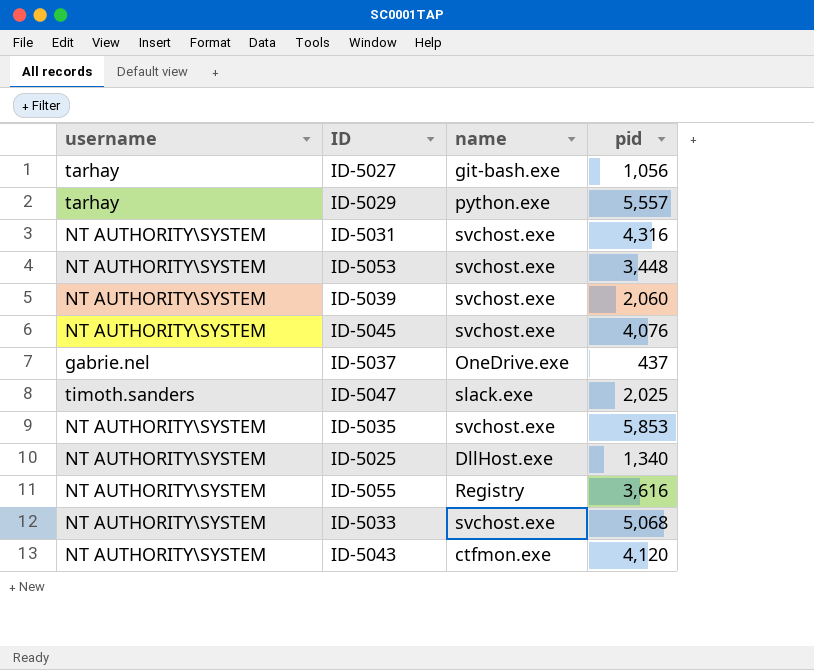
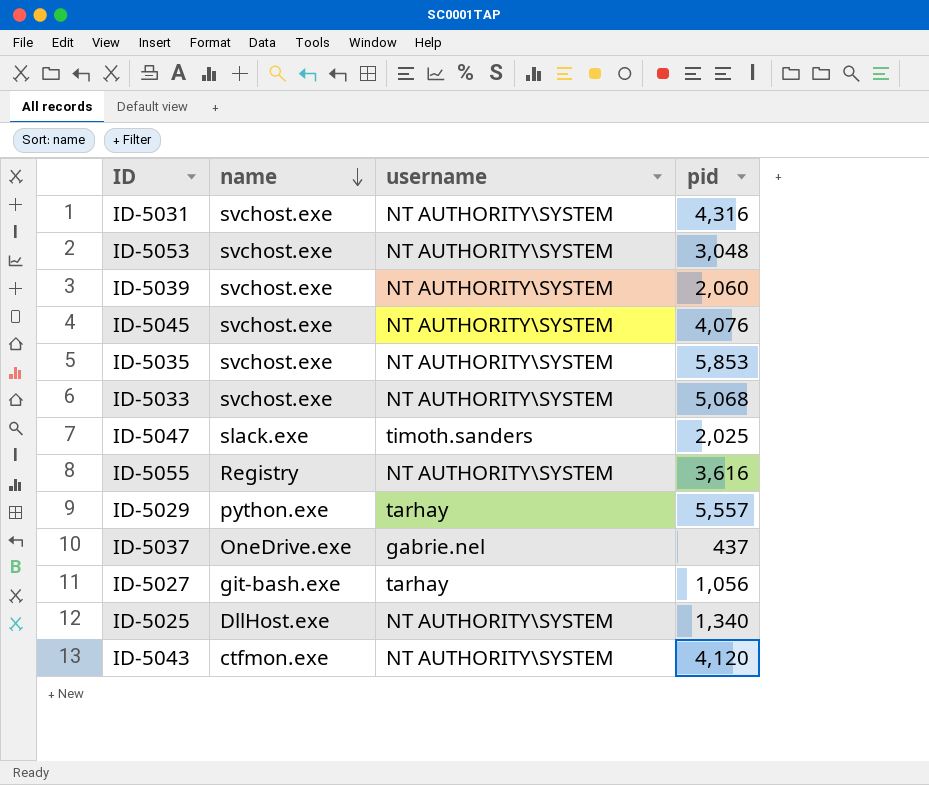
row order: none -> name descending
column username | position: 1 -> 3
ID-5053 | pid: 3,448 -> 3,048

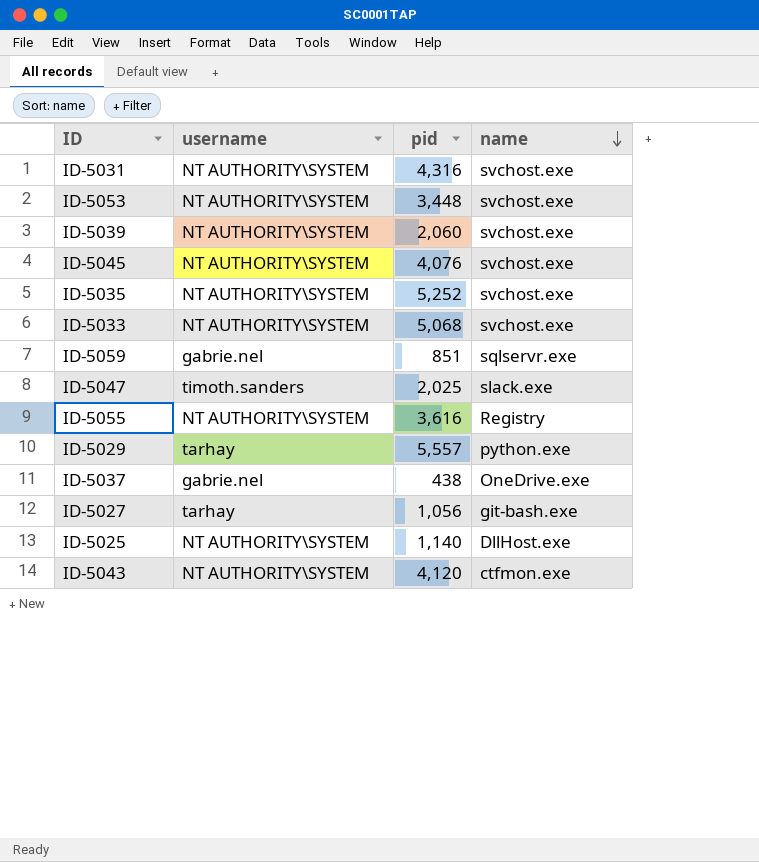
column name | position: 2 -> 4
ID-5053 | pid: 3,048 -> 3,448
ID-5035 | pid: 5,853 -> 5,252
row ID-5059: none -> gabrie.nel | 851 | sqlservr.exe
ID-5037 | pid: 437 -> 438
ID-5025 | pid: 1,340 -> 1,140

